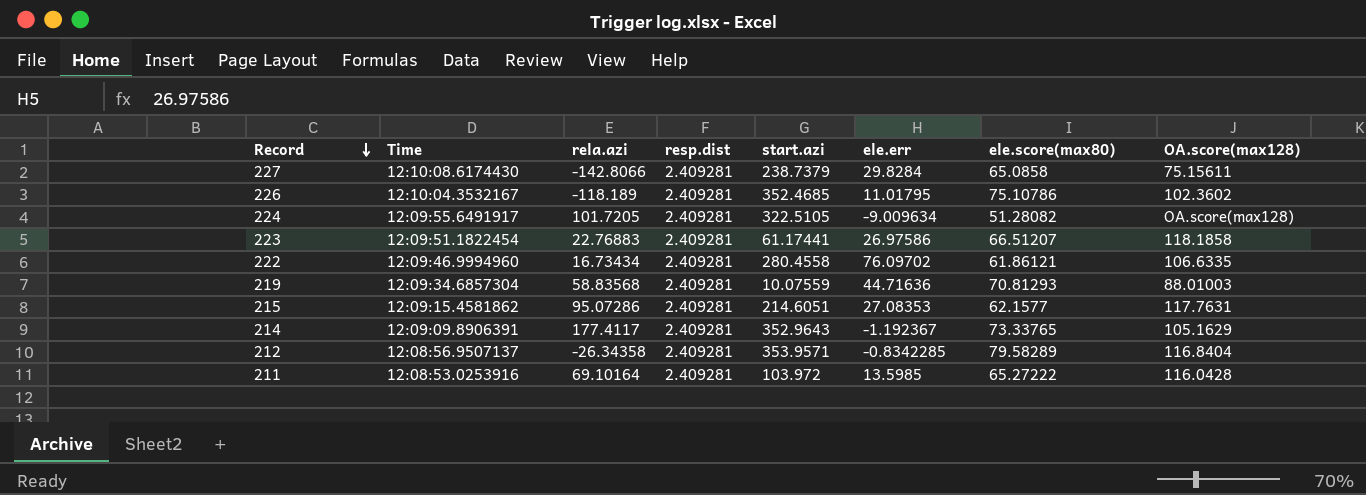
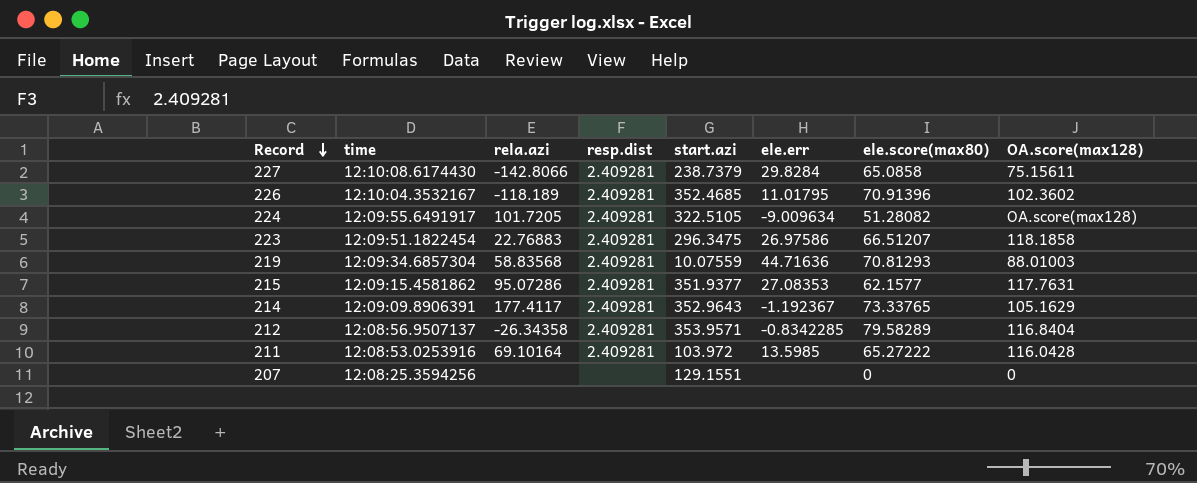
column name: Time -> time
row 222: 12:09:46.9994960 | 16.73434 | 2.409281 | 280.4558 | 76.09702 | 61.86121 | 106.6335 -> none
226 | ele.score(max80): 75.10786 -> 70.91396
223 | start.azi: 61.17441 -> 296.3475
215 | start.azi: 214.6051 -> 351.9377
row 207: none -> 12:08:25.3594256 | none | none | 129.1551 | none | 0 | 0

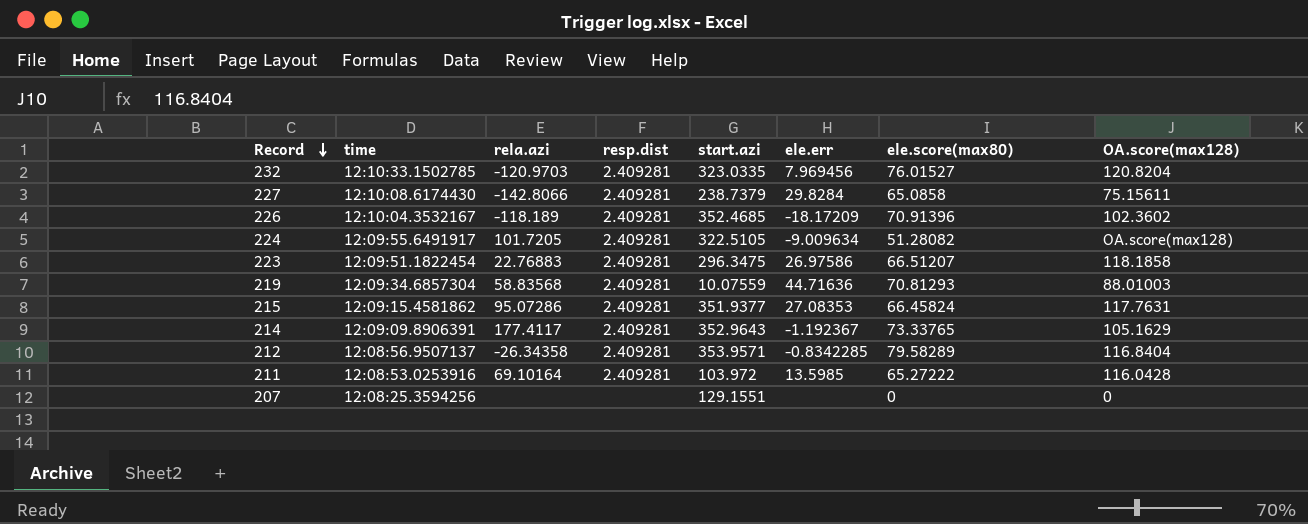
row 232: none -> 12:10:33.1502785 | -120.9703 | 2.409281 | 323.0335 | 7.969456 | 76.01527 | 120.8204
226 | ele.err: 11.01795 -> -18.17209
215 | ele.score(max80): 62.1577 -> 66.45824

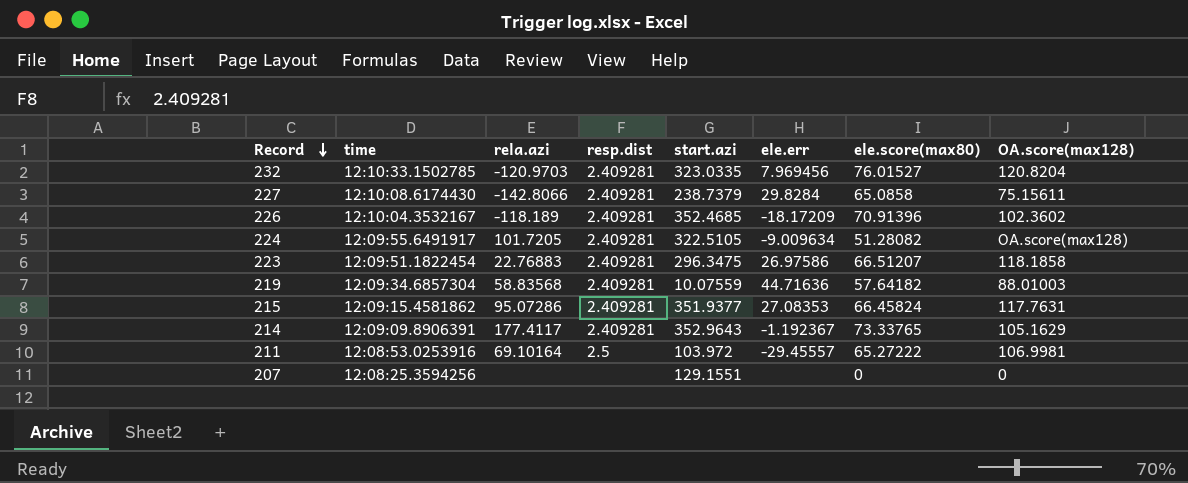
row 212: 12:08:56.9507137 | -26.34358 | 2.409281 | 353.9571 | -0.8342285 | 79.58289 | 116.8404 -> none
219 | ele.score(max80): 70.81293 -> 57.64182
211 | resp.dist: 2.409281 -> 2.5
211 | ele.err: 13.5985 -> -29.45557
211 | OA.score(max128): 116.0428 -> 106.9981

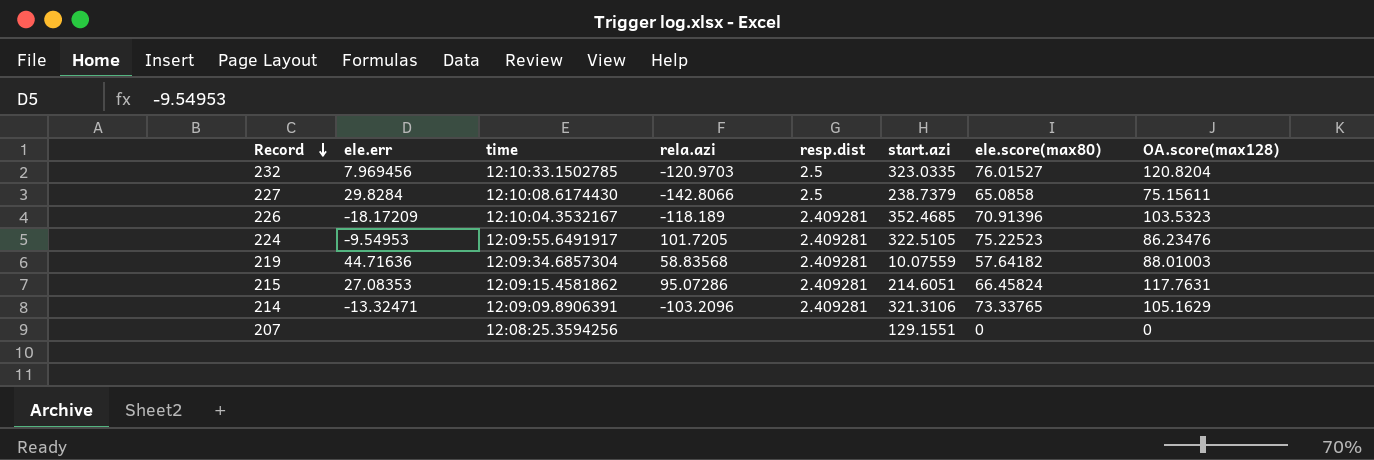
column ele.err | position: 6 -> 2
row 223: 12:09:51.1822454 | 22.76883 | 2.409281 | 296.3475 | 26.97586 | 66.51207 | 118.1858 -> none
row 211: 12:08:53.0253916 | 69.10164 | 2.5 | 103.972 | -29.45557 | 65.27222 | 106.9981 -> none
232 | resp.dist: 2.409281 -> 2.5
227 | resp.dist: 2.409281 -> 2.5
226 | OA.score(max128): 102.3602 -> 103.5323
224 | ele.err: -9.009634 -> -9.54953
224 | ele.score(max80): 51.28082 -> 75.22523
224 | OA.score(max128): OA.score(max128) -> 86.23476
215 | start.azi: 351.9377 -> 214.6051
214 | ele.err: -1.192367 -> -13.32471
214 | rela.azi: 177.4117 -> -103.2096
214 | start.azi: 352.9643 -> 321.3106

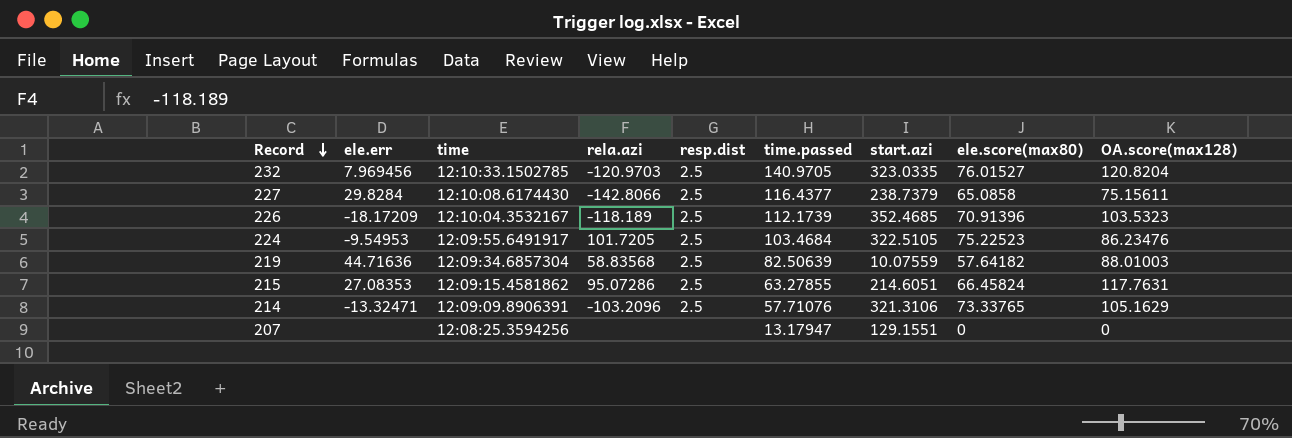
column time.passed | position: none -> 6
226 | resp.dist: 2.409281 -> 2.5
224 | resp.dist: 2.409281 -> 2.5
219 | resp.dist: 2.409281 -> 2.5
215 | resp.dist: 2.409281 -> 2.5
214 | resp.dist: 2.409281 -> 2.5

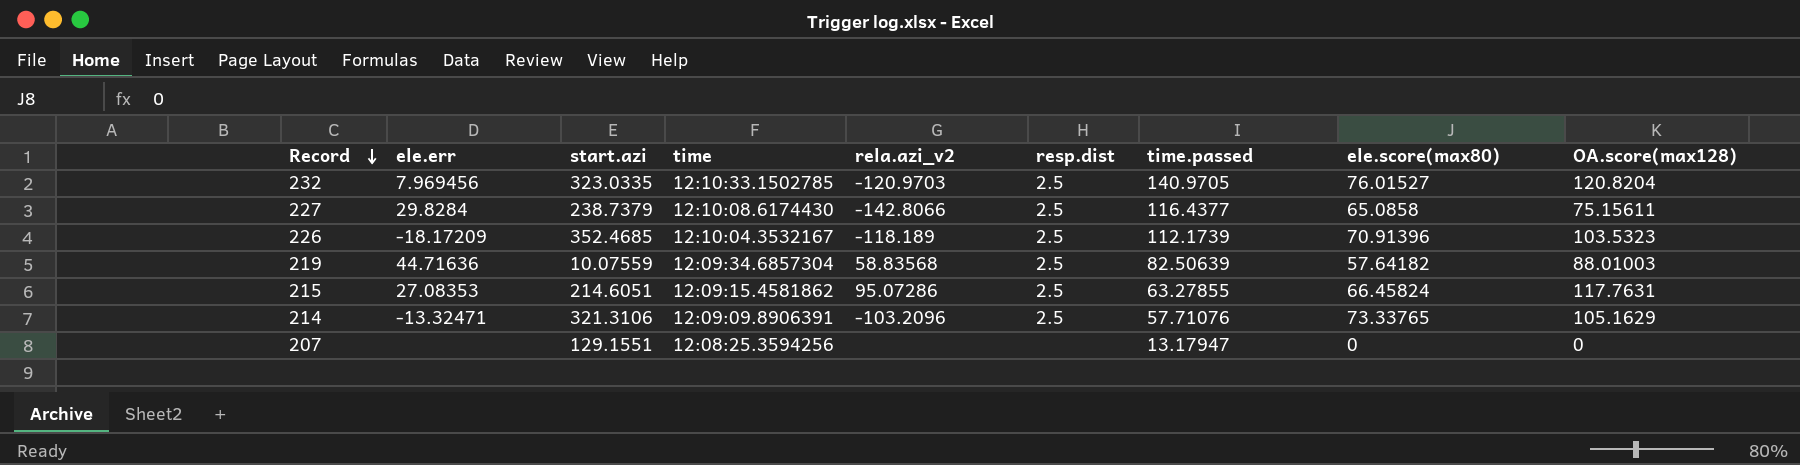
column start.azi | position: 7 -> 3
column name: rela.azi -> rela.azi_v2
row 224: -9.54953 | 12:09:55.6491917 | 101.7205 | 2.5 | 103.4684 | 322.5105 | 75.22523 | 86.23476 -> none

